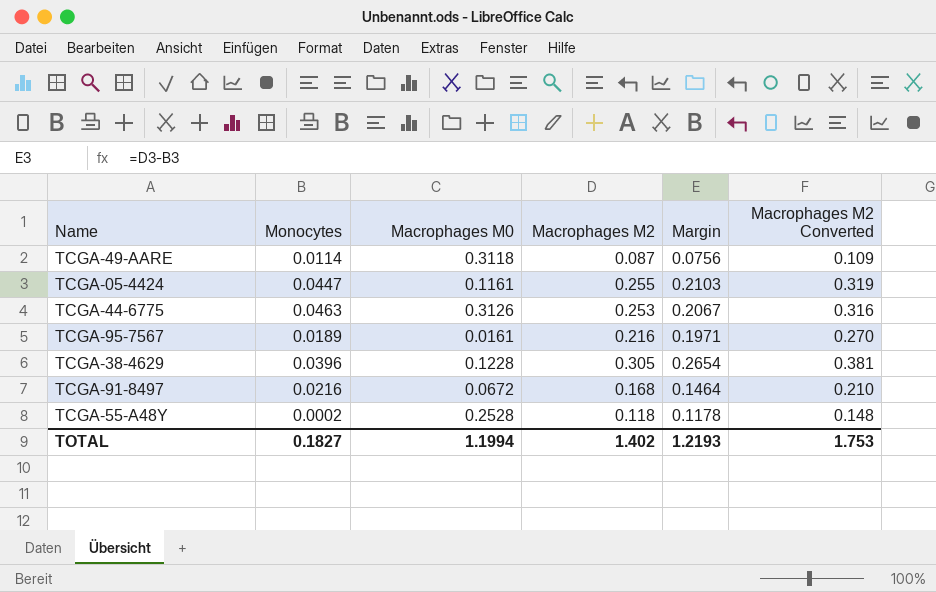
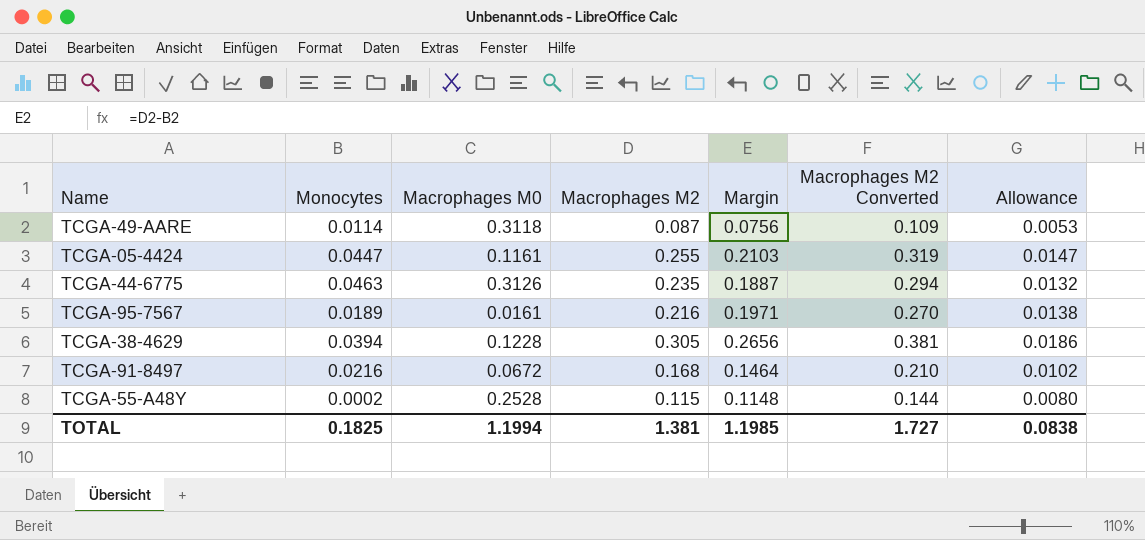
column Allowance | formula: none -> [Margin] * 0.07
TCGA-44-6775 | Macrophages M2: 0.253 -> 0.235
TCGA-44-6775 | Margin: 0.2067 -> 0.1887
TCGA-44-6775 | Macrophages M2 Converted: 0.316 -> 0.294
TCGA-38-4629 | Monocytes: 0.0396 -> 0.0394
TCGA-38-4629 | Margin: 0.2654 -> 0.2656
TCGA-55-A48Y | Macrophages M2: 0.118 -> 0.115
TCGA-55-A48Y | Margin: 0.1178 -> 0.1148
TCGA-55-A48Y | Macrophages M2 Converted: 0.148 -> 0.144
TOTAL | Monocytes: 0.1827 -> 0.1825
TOTAL | Macrophages M2: 1.402 -> 1.381
TOTAL | Margin: 1.2193 -> 1.1985
TOTAL | Macrophages M2 Converted: 1.753 -> 1.727

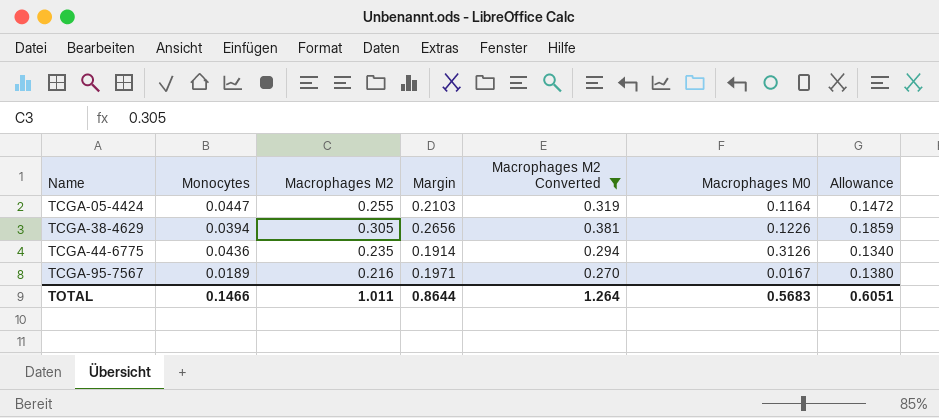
filter: none -> Macrophages M2 Converted >= 0.270
row order: none -> Name ascending
column Macrophages M0 | position: 3 -> 6
column Allowance | formula: [Margin] * 0.07 -> [Margin] * 0.7
TCGA-05-4424 | Macrophages M0: 0.1161 -> 0.1164
TCGA-38-4629 | Macrophages M0: 0.1228 -> 0.1226
TCGA-44-6775 | Monocytes: 0.0463 -> 0.0436
TCGA-44-6775 | Margin: 0.1887 -> 0.1914
TCGA-95-7567 | Macrophages M0: 0.0161 -> 0.0167
TOTAL | Monocytes: 0.1825 -> 0.1466
TOTAL | Macrophages M2: 1.381 -> 1.011
TOTAL | Margin: 1.1985 -> 0.8644
TOTAL | Macrophages M2 Converted: 1.727 -> 1.264
TOTAL | Macrophages M0: 1.1994 -> 0.5683
TOTAL | Allowance: 0.0838 -> 0.6051

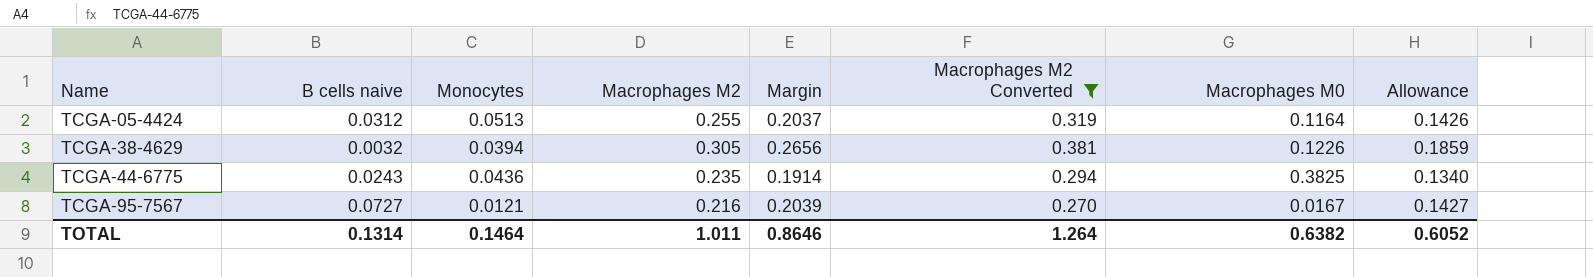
column B cells naive | position: none -> 2
TCGA-05-4424 | Monocytes: 0.0447 -> 0.0513
TCGA-05-4424 | Margin: 0.2103 -> 0.2037
TCGA-05-4424 | Allowance: 0.1472 -> 0.1426
TCGA-44-6775 | Macrophages M0: 0.3126 -> 0.3825
TCGA-95-7567 | Monocytes: 0.0189 -> 0.0121
TCGA-95-7567 | Margin: 0.1971 -> 0.2039
TCGA-95-7567 | Allowance: 0.1380 -> 0.1427
TOTAL | Monocytes: 0.1466 -> 0.1464
TOTAL | Margin: 0.8644 -> 0.8646
TOTAL | Macrophages M0: 0.5683 -> 0.6382
TOTAL | Allowance: 0.6051 -> 0.6052

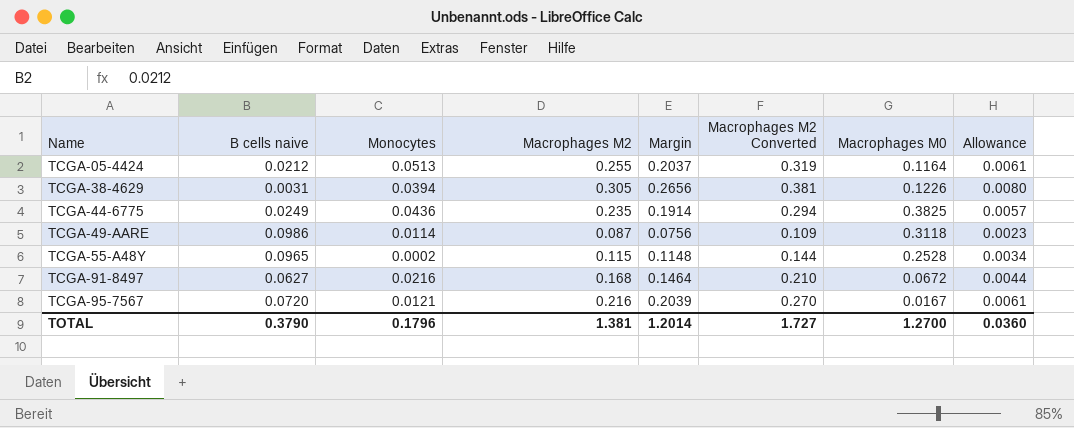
filter: Macrophages M2 Converted >= 0.270 -> none
column Allowance | formula: [Margin] * 0.7 -> [Margin] * 0.03
TCGA-05-4424 | B cells naive: 0.0312 -> 0.0212
TCGA-38-4629 | B cells naive: 0.0032 -> 0.0031
TCGA-44-6775 | B cells naive: 0.0243 -> 0.0249
TCGA-95-7567 | B cells naive: 0.0727 -> 0.0720
TOTAL | B cells naive: 0.1314 -> 0.3790
TOTAL | Monocytes: 0.1464 -> 0.1796
TOTAL | Macrophages M2: 1.011 -> 1.381
TOTAL | Margin: 0.8646 -> 1.2014
TOTAL | Macrophages M2 Converted: 1.264 -> 1.727
TOTAL | Macrophages M0: 0.6382 -> 1.2700
TOTAL | Allowance: 0.6052 -> 0.0360

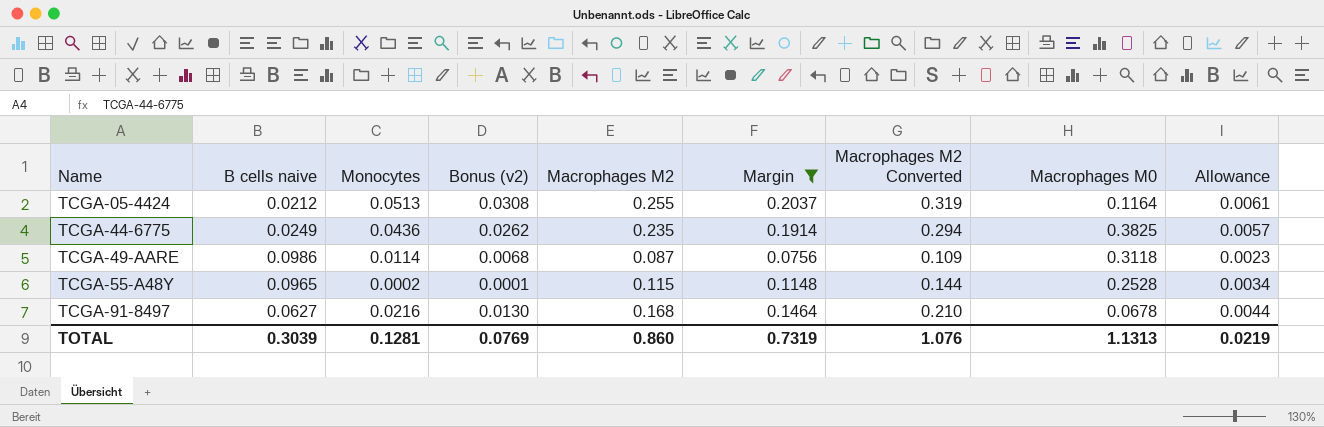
filter: none -> Margin <= 0.2037
column Bonus (v2) | formula: none -> [Monocytes] * 0.6
TCGA-91-8497 | Macrophages M0: 0.0672 -> 0.0678
TOTAL | B cells naive: 0.3790 -> 0.3039
TOTAL | Monocytes: 0.1796 -> 0.1281
TOTAL | Macrophages M2: 1.381 -> 0.860
TOTAL | Margin: 1.2014 -> 0.7319
TOTAL | Macrophages M2 Converted: 1.727 -> 1.076
TOTAL | Macrophages M0: 1.2700 -> 1.1313
TOTAL | Allowance: 0.0360 -> 0.0219

